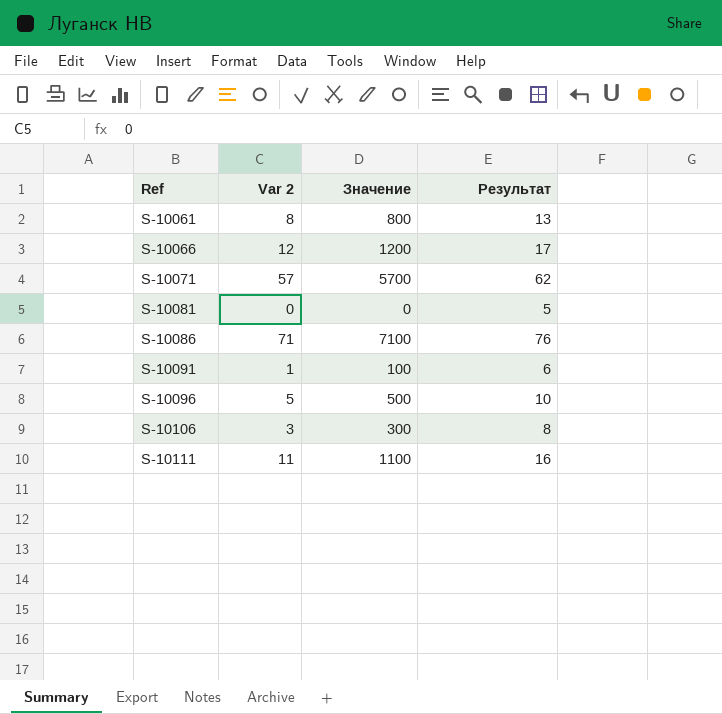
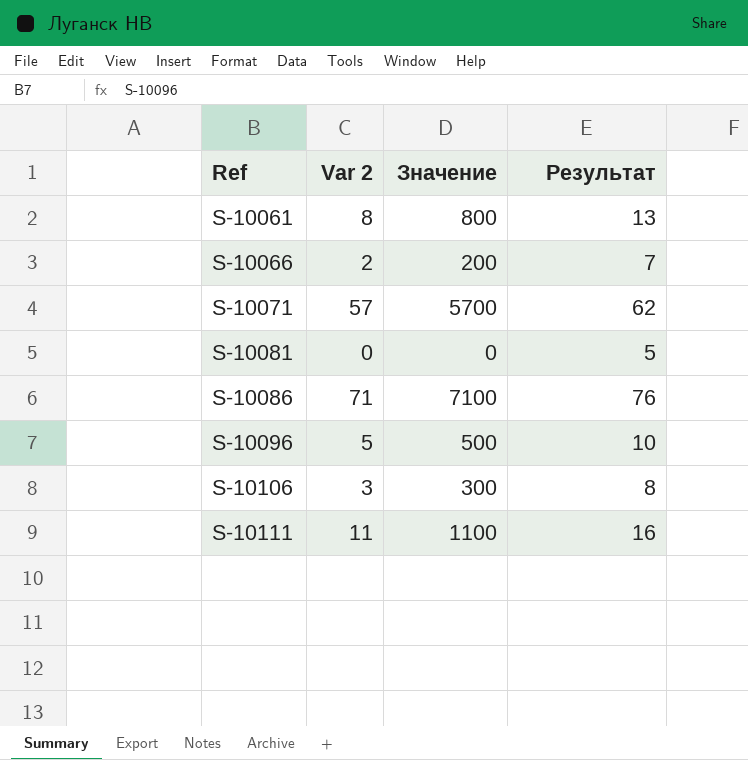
row S-10091: 1 | 100 | 6 -> none
S-10066 | Var 2: 12 -> 2
S-10066 | Значение: 1200 -> 200
S-10066 | Результат: 17 -> 7

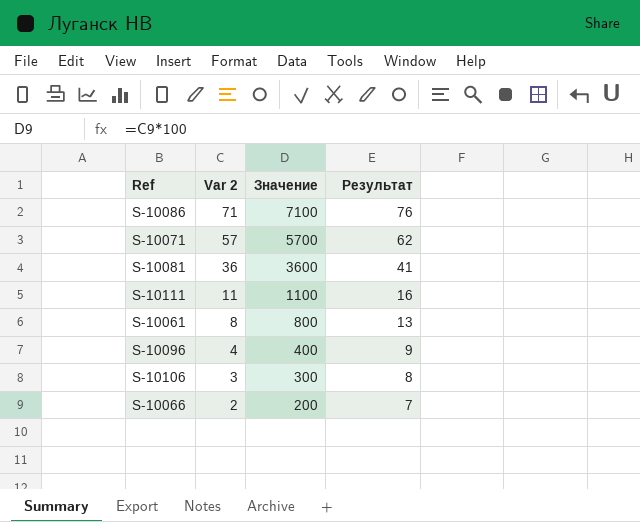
row order: Ref ascending -> Var 2 descending
S-10081 | Var 2: 0 -> 36
S-10081 | Значение: 0 -> 3600
S-10081 | Результат: 5 -> 41
S-10096 | Var 2: 5 -> 4
S-10096 | Значение: 500 -> 400
S-10096 | Результат: 10 -> 9

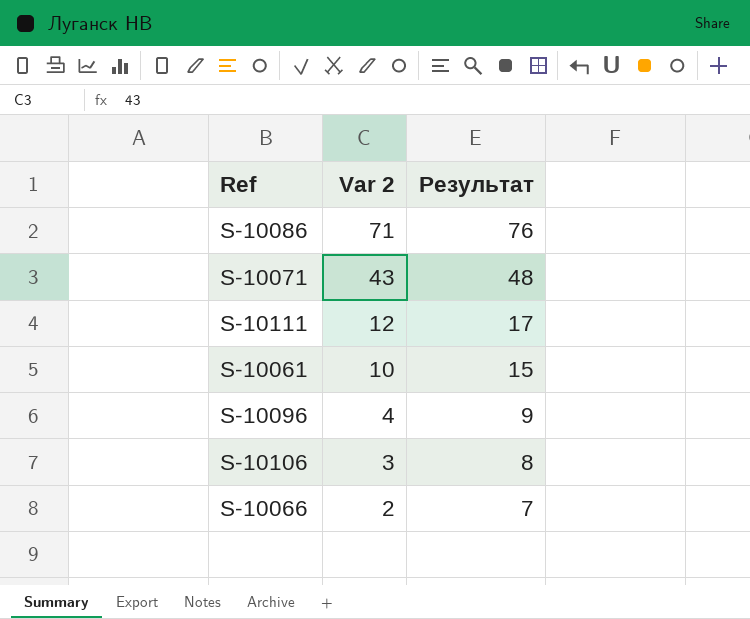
column Значение | formula: [Var 2] * 100 -> none
row S-10081: 36 | 3600 | 41 -> none
S-10071 | Var 2: 57 -> 43
S-10071 | Результат: 62 -> 48
S-10111 | Var 2: 11 -> 12
S-10111 | Результат: 16 -> 17
S-10061 | Var 2: 8 -> 10
S-10061 | Результат: 13 -> 15

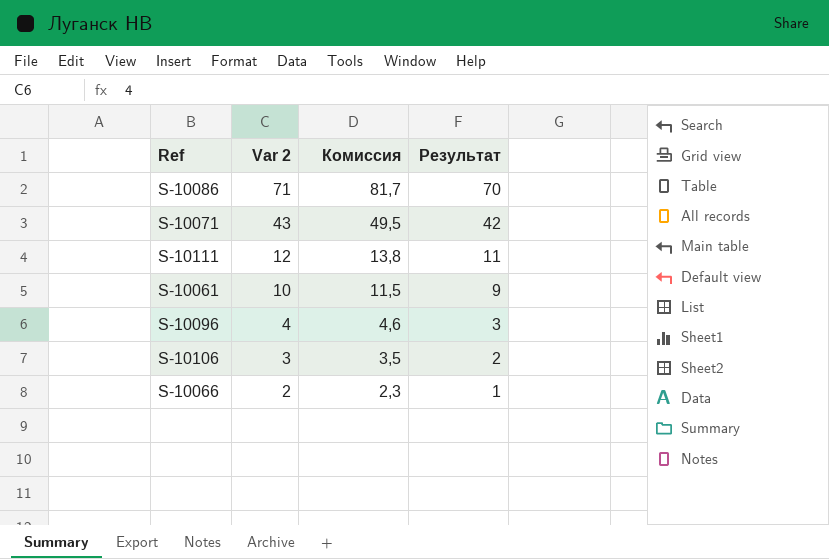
column Комиссия | formula: none -> [Var 2] * 1,15
column Результат | formula: [Var 2] + 5 -> [Var 2] - 1

